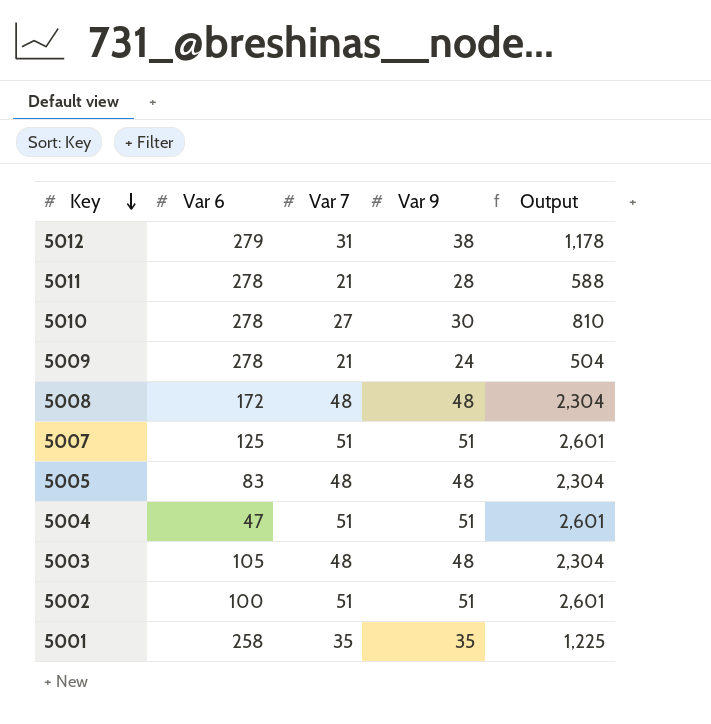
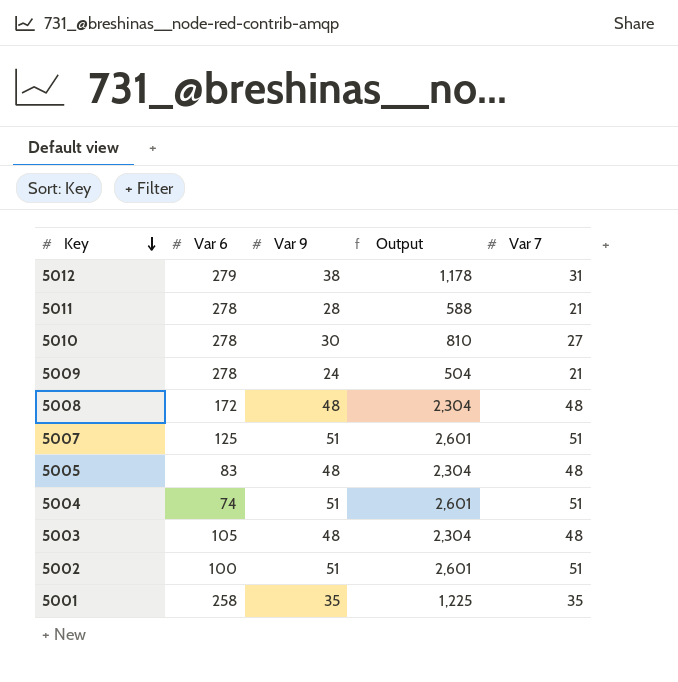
column Var 7 | position: 3 -> 5
5004 | Var 6: 47 -> 74

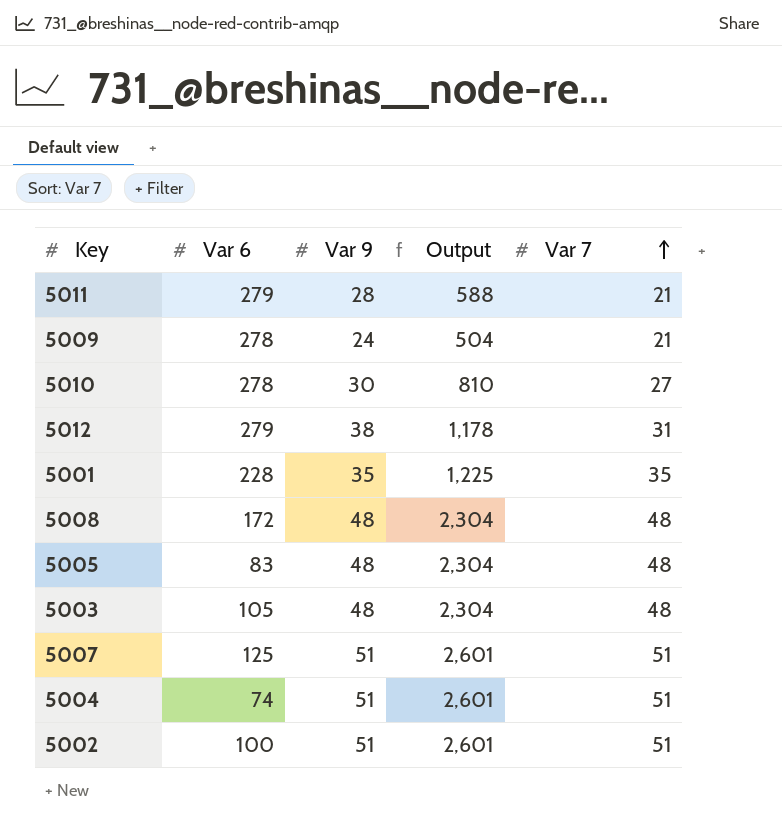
row order: Key descending -> Var 7 ascending
5011 | Var 6: 278 -> 279
5001 | Var 6: 258 -> 228

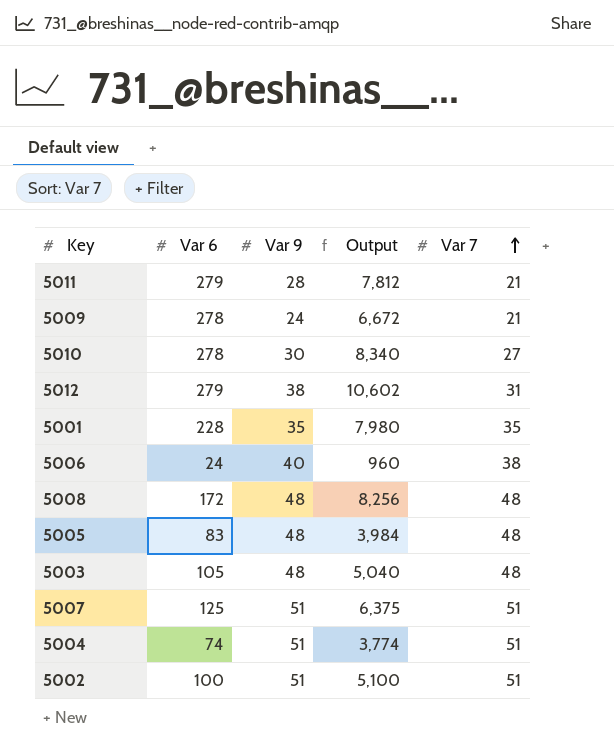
column Output | formula: [Var 9] * [Var 7] -> [Var 6] * [Var 9]
row 5006: none -> 24 | 40 | 960 | 38

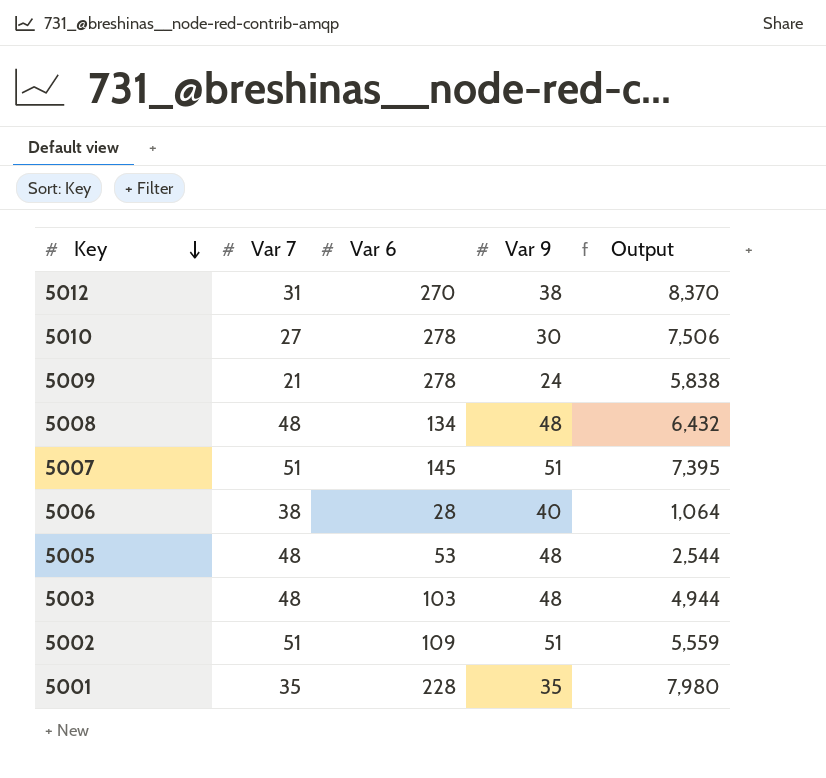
row order: Var 7 ascending -> Key descending
column Var 7 | position: 5 -> 2
column Output | formula: [Var 6] * [Var 9] -> [Var 7] * [Var 6]
row 5011: 279 | 28 | 7,812 | 21 -> none
row 5004: 74 | 51 | 3,774 | 51 -> none
5012 | Var 6: 279 -> 270
5008 | Var 6: 172 -> 134
5007 | Var 6: 125 -> 145
5006 | Var 6: 24 -> 28
5005 | Var 6: 83 -> 53
5003 | Var 6: 105 -> 103
5002 | Var 6: 100 -> 109

